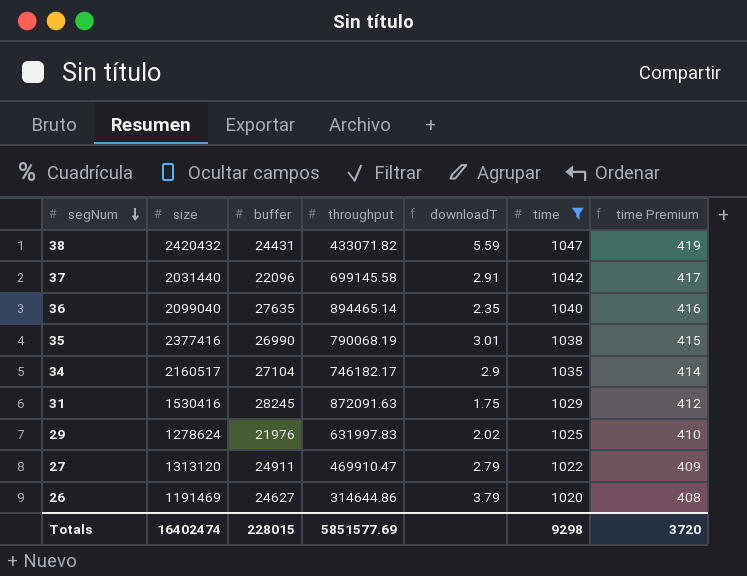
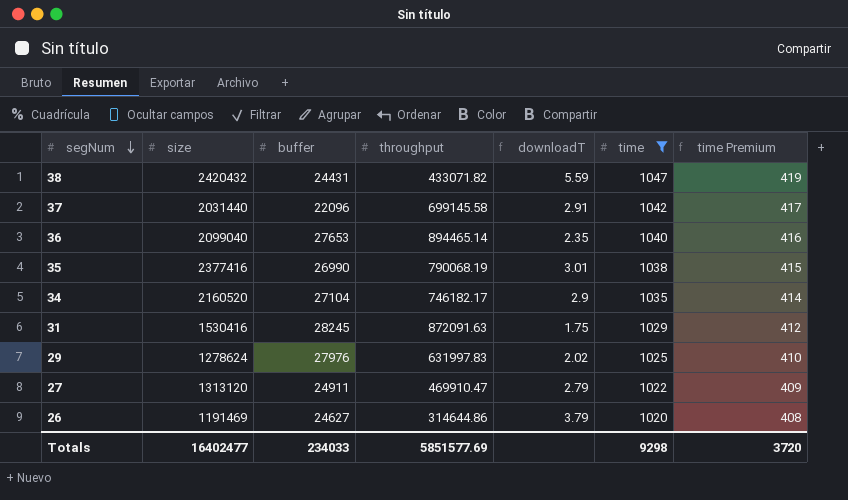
36 | buffer: 27635 -> 27653
34 | size: 2160517 -> 2160520
29 | buffer: 21976 -> 27976
Totals | size: 16402474 -> 16402477
Totals | buffer: 228015 -> 234033

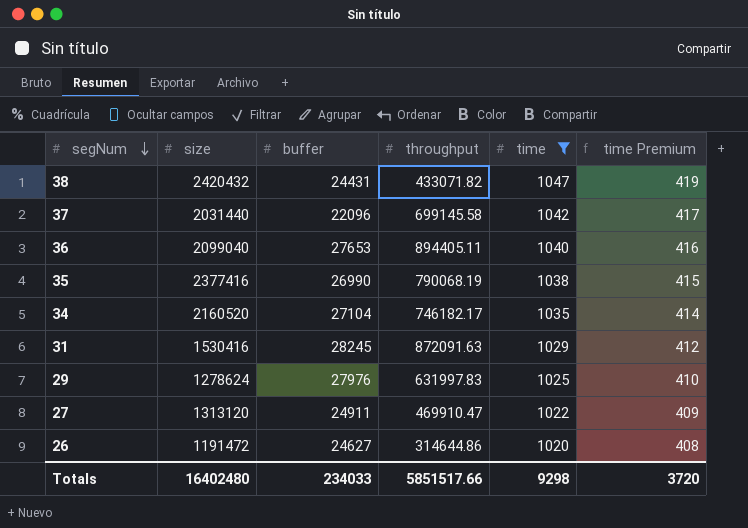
column downloadT | formula: [size] / [throughput] -> none
36 | throughput: 894465.14 -> 894405.11
26 | size: 1191469 -> 1191472
Totals | size: 16402477 -> 16402480
Totals | throughput: 5851577.69 -> 5851517.66

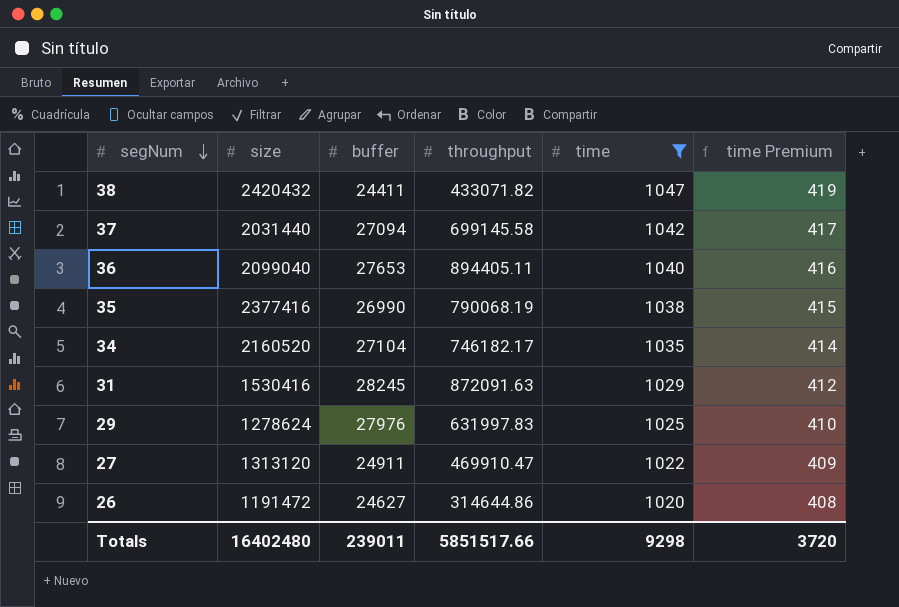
38 | buffer: 24431 -> 24411
37 | buffer: 22096 -> 27094
Totals | buffer: 234033 -> 239011

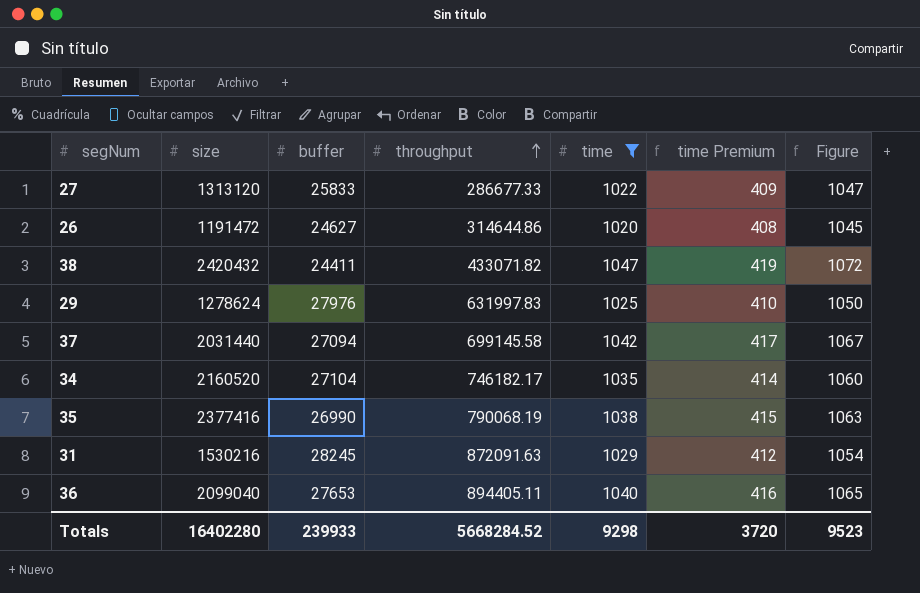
row order: segNum descending -> throughput ascending
column Figure | formula: none -> [time] + 25
27 | buffer: 24911 -> 25833
27 | throughput: 469910.47 -> 286677.33
31 | size: 1530416 -> 1530216
Totals | size: 16402480 -> 16402280
Totals | buffer: 239011 -> 239933
Totals | throughput: 5851517.66 -> 5668284.52

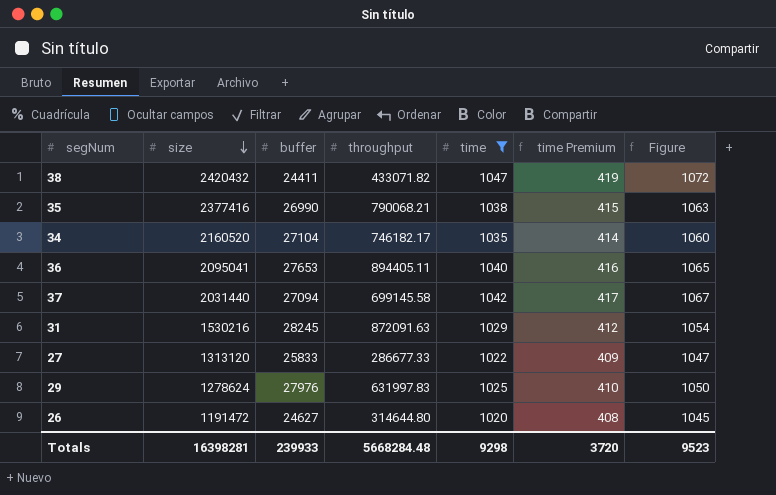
row order: throughput ascending -> size descending
35 | throughput: 790068.19 -> 790068.21
36 | size: 2099040 -> 2095041
26 | throughput: 314644.86 -> 314644.80
Totals | size: 16402280 -> 16398281
Totals | throughput: 5668284.52 -> 5668284.48

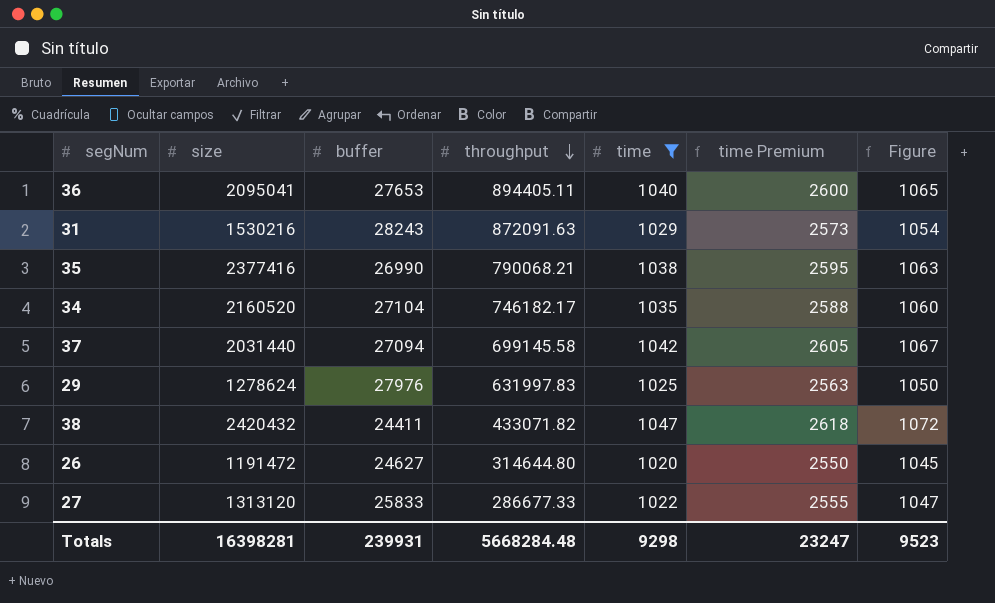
row order: size descending -> throughput descending
column time Premium | formula: [time] * 0.4 -> [time] * 2.5
31 | buffer: 28245 -> 28243
Totals | buffer: 239933 -> 239931
Totals | time Premium: 3720 -> 23247

